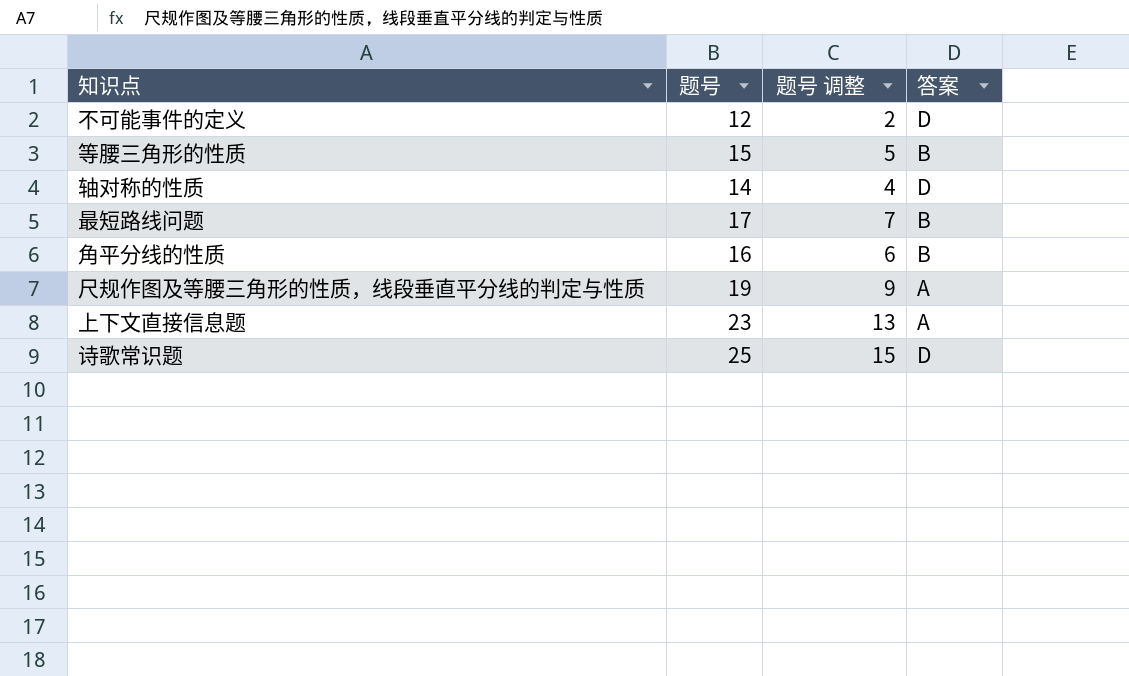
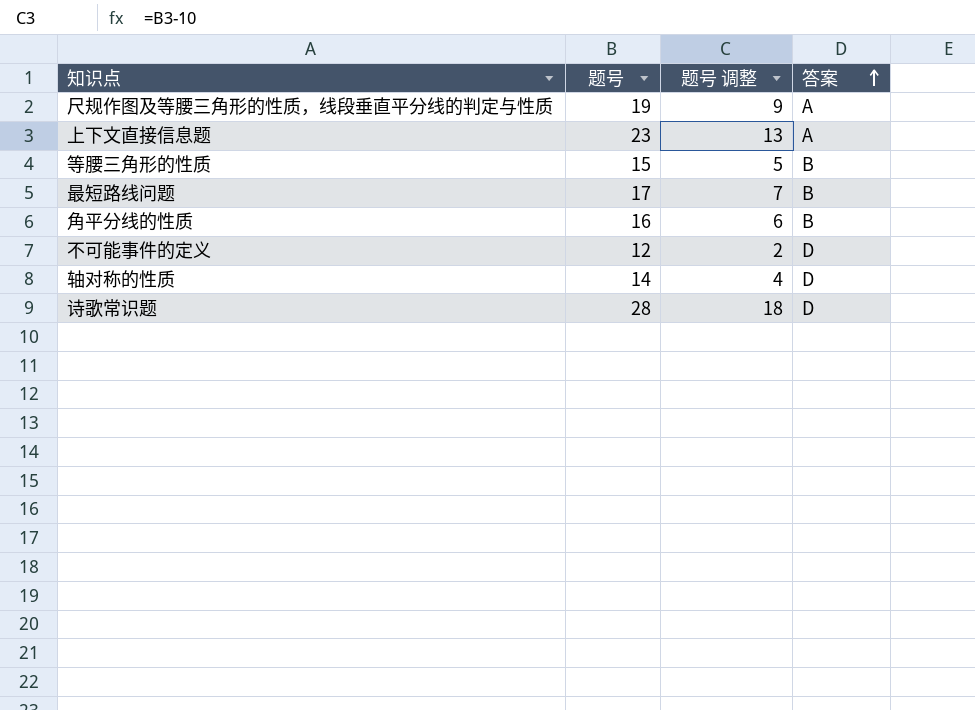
row order: none -> 答案 ascending
诗歌常识题 | 题号: 25 -> 28
诗歌常识题 | 题号 调整: 15 -> 18

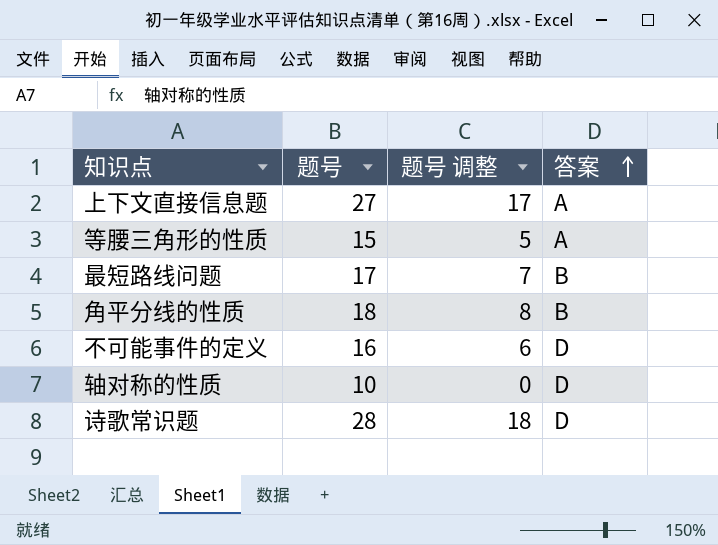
row 尺规作图及等腰三角形的性质，线段垂直平分线的判定与性质: 19 | 9 | A -> none
上下文直接信息题 | 题号: 23 -> 27
上下文直接信息题 | 题号 调整: 13 -> 17
等腰三角形的性质 | 答案: B -> A
角平分线的性质 | 题号: 16 -> 18
角平分线的性质 | 题号 调整: 6 -> 8
不可能事件的定义 | 题号: 12 -> 16
不可能事件的定义 | 题号 调整: 2 -> 6
轴对称的性质 | 题号: 14 -> 10
轴对称的性质 | 题号 调整: 4 -> 0

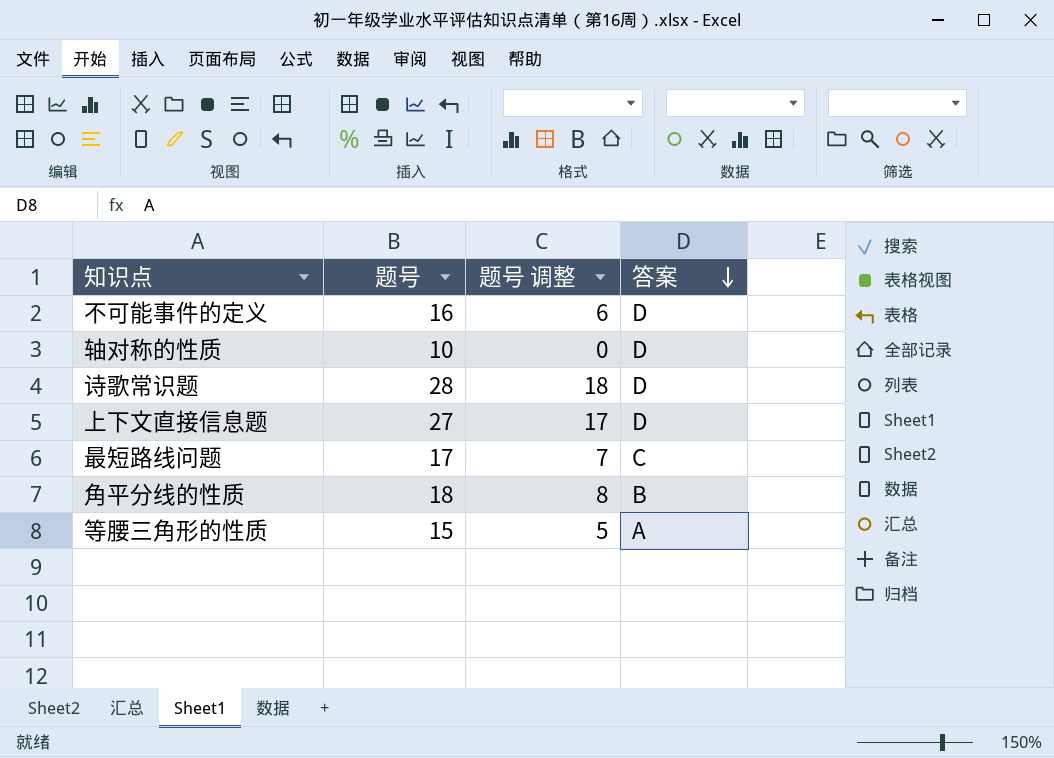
row order: 答案 ascending -> 答案 descending
上下文直接信息题 | 答案: A -> D
最短路线问题 | 答案: B -> C

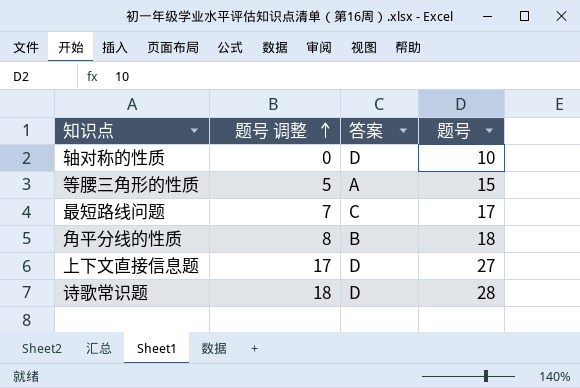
row order: 答案 descending -> 题号 调整 ascending
column 题号 | position: 2 -> 4
row 不可能事件的定义: 16 | 6 | D -> none

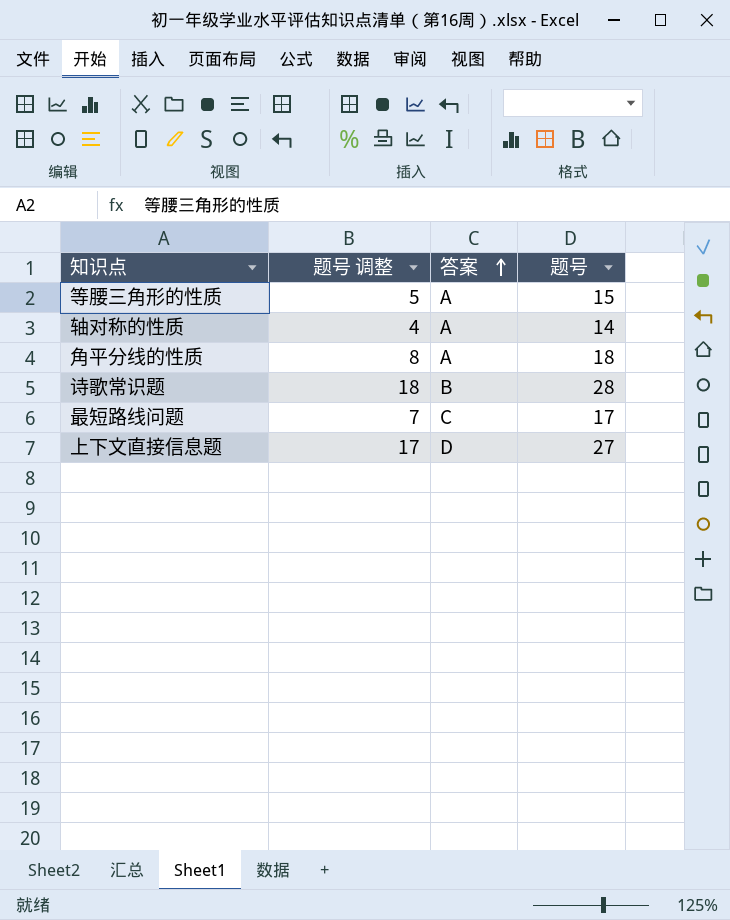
row order: 题号 调整 ascending -> 答案 ascending
轴对称的性质 | 题号 调整: 0 -> 4
轴对称的性质 | 答案: D -> A
轴对称的性质 | 题号: 10 -> 14
角平分线的性质 | 答案: B -> A
诗歌常识题 | 答案: D -> B

